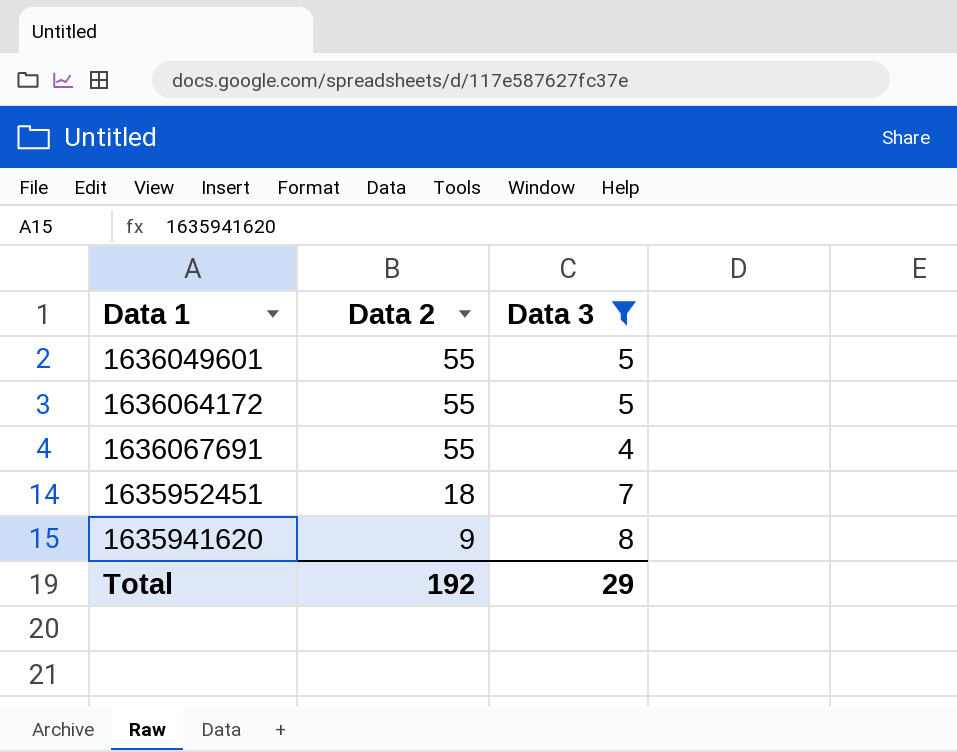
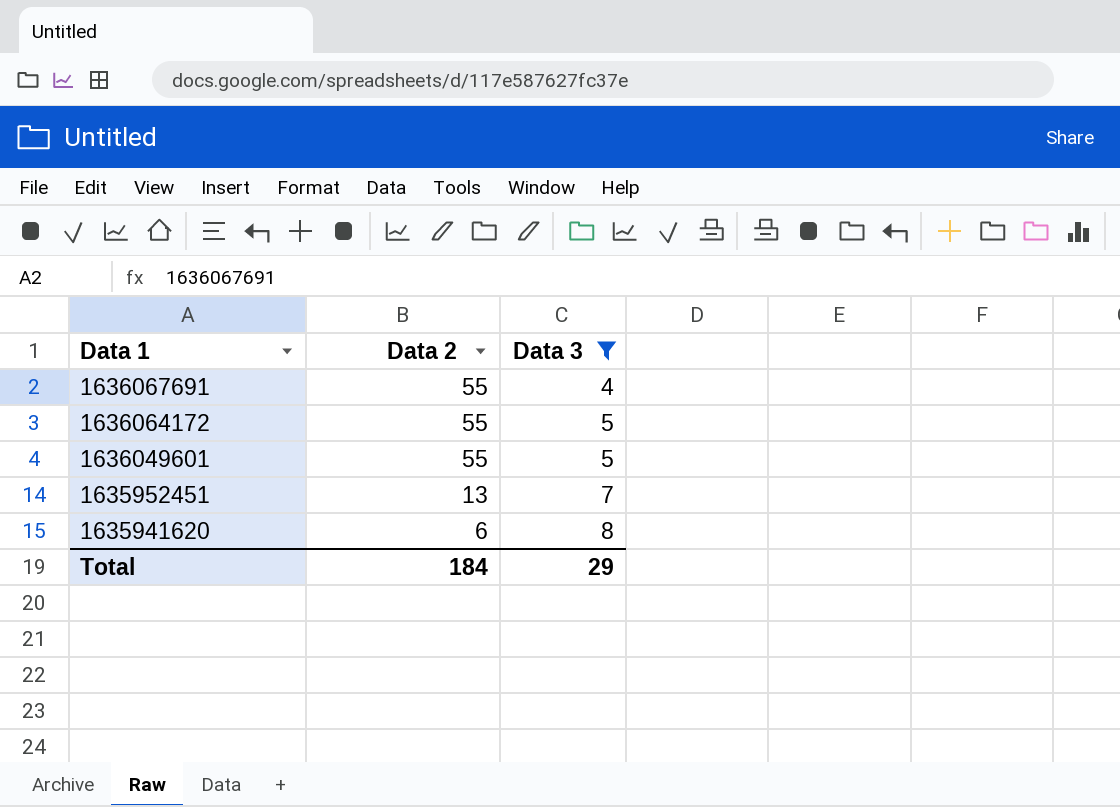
row order: Data 2 descending -> Data 1 descending
1635952451 | Data 2: 18 -> 13
1635941620 | Data 2: 9 -> 6
Total | Data 2: 192 -> 184

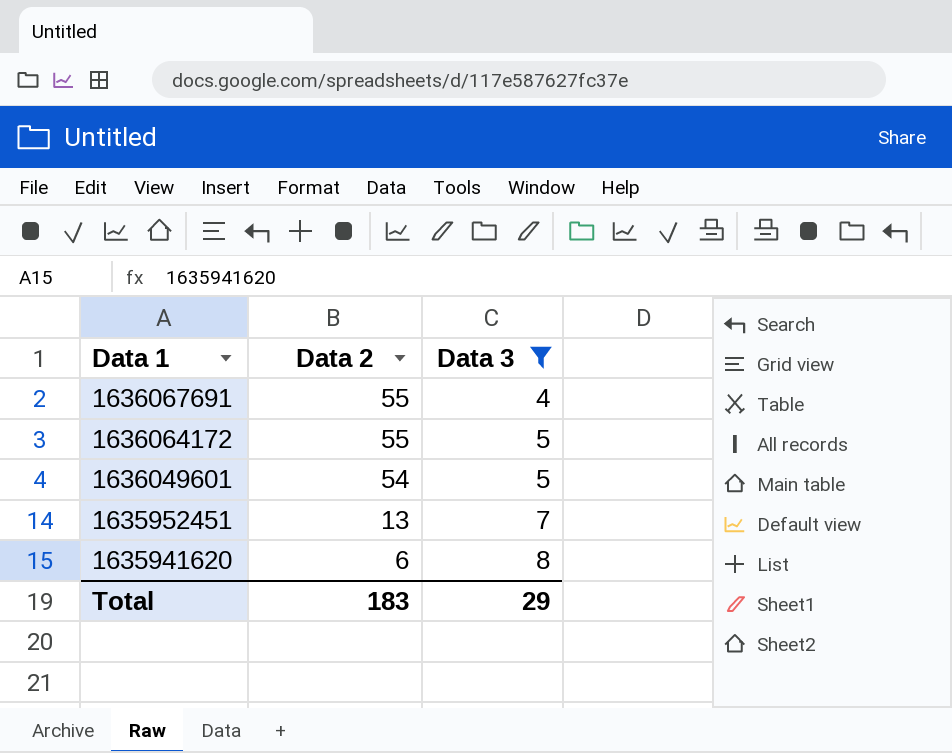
1636049601 | Data 2: 55 -> 54
Total | Data 2: 184 -> 183

